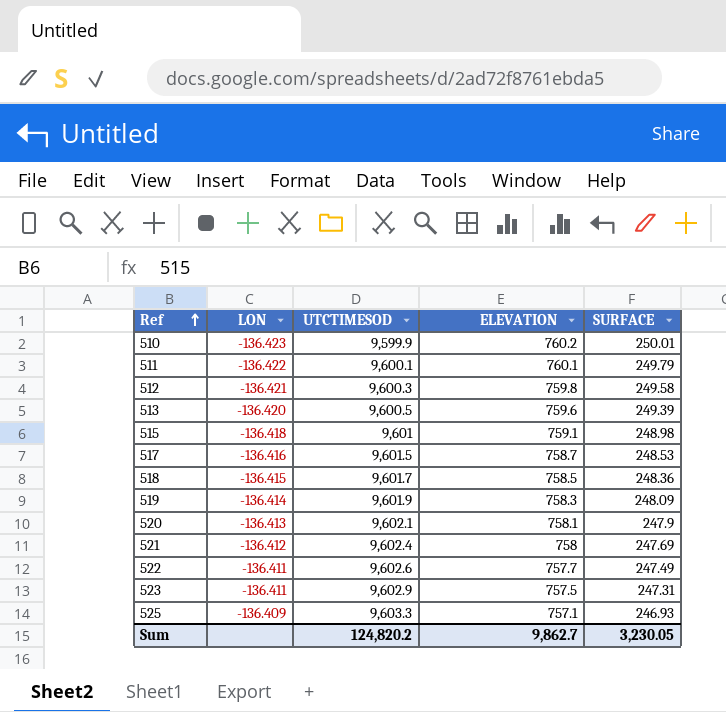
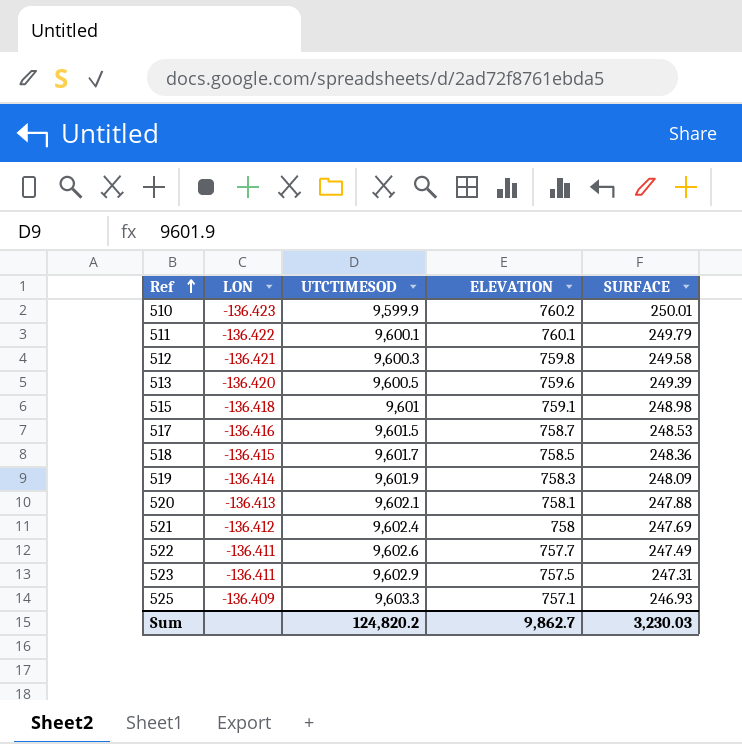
520 | SURFACE: 247.9 -> 247.88
Sum | SURFACE: 3,230.05 -> 3,230.03

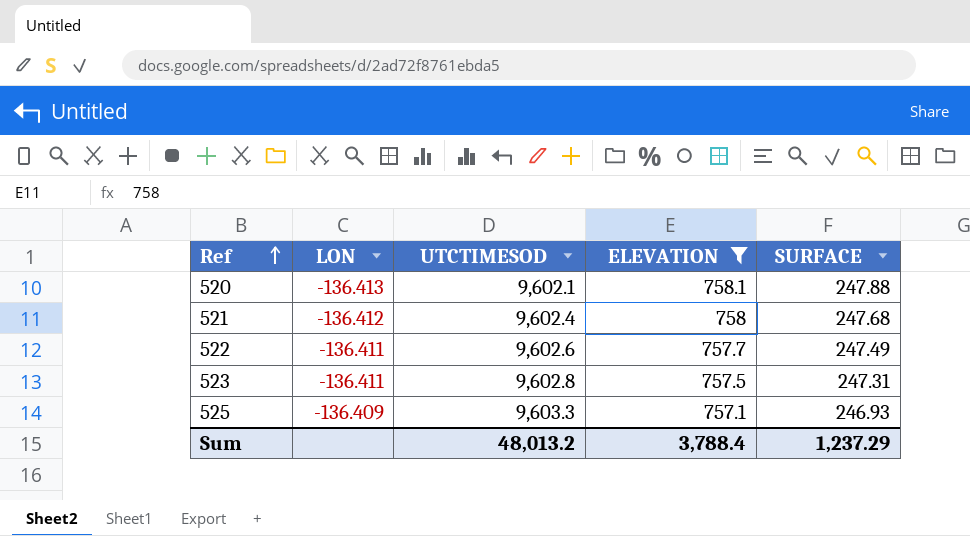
filter: none -> ELEVATION <= 758.1
521 | SURFACE: 247.69 -> 247.68
523 | UTCTIMESOD: 9,602.9 -> 9,602.8
Sum | UTCTIMESOD: 124,820.2 -> 48,013.2
Sum | ELEVATION: 9,862.7 -> 3,788.4
Sum | SURFACE: 3,230.03 -> 1,237.29

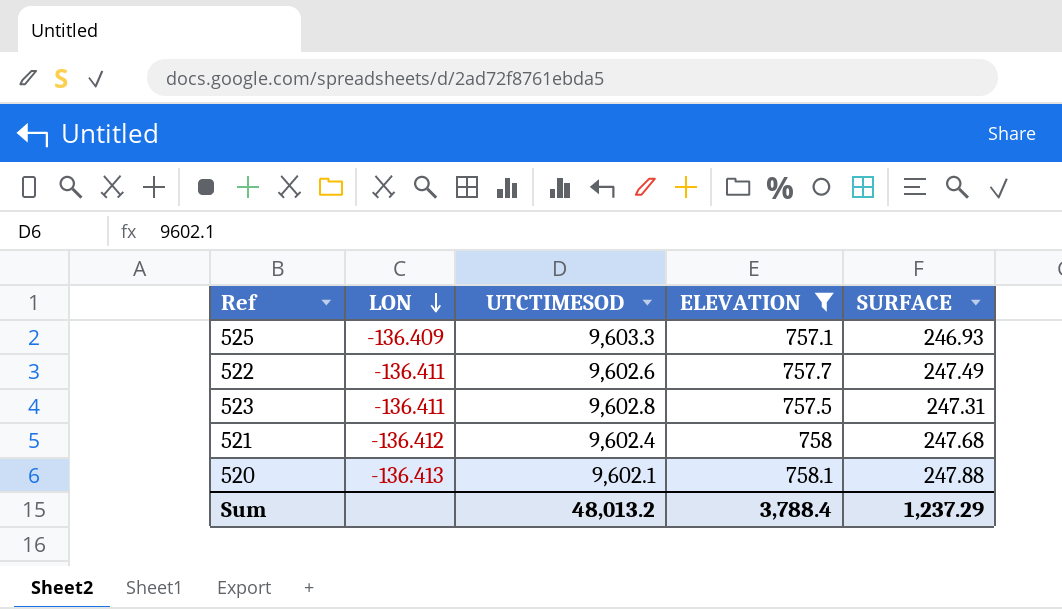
row order: Ref ascending -> LON descending

